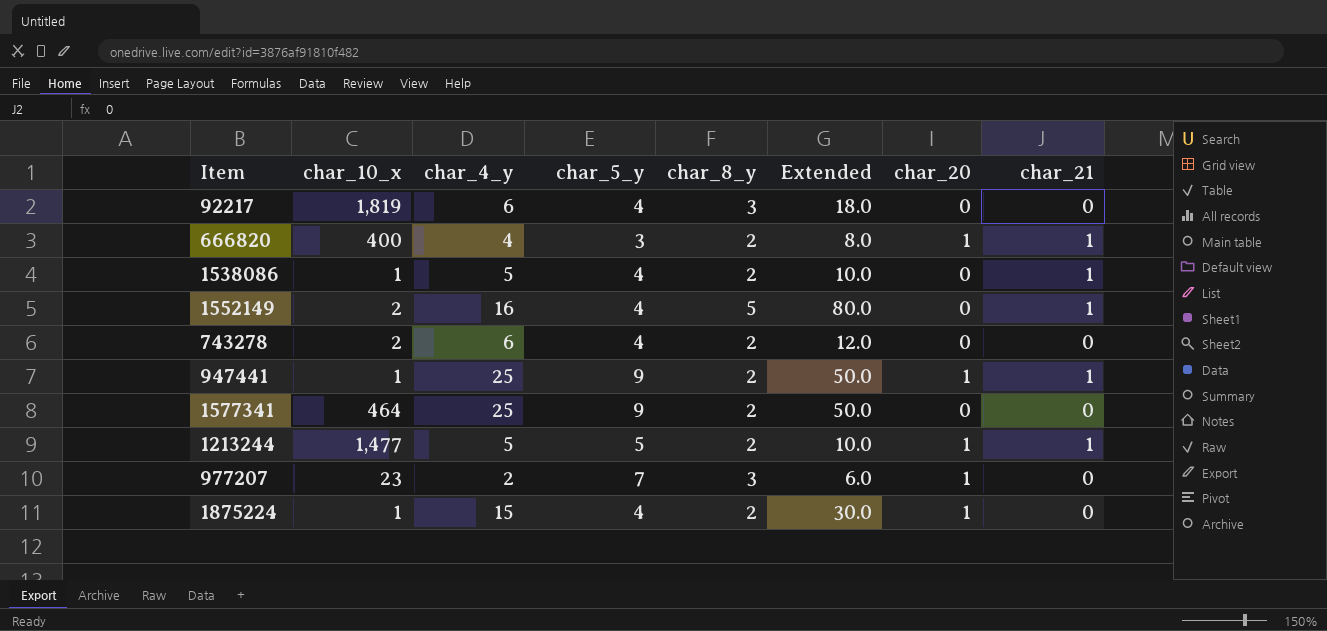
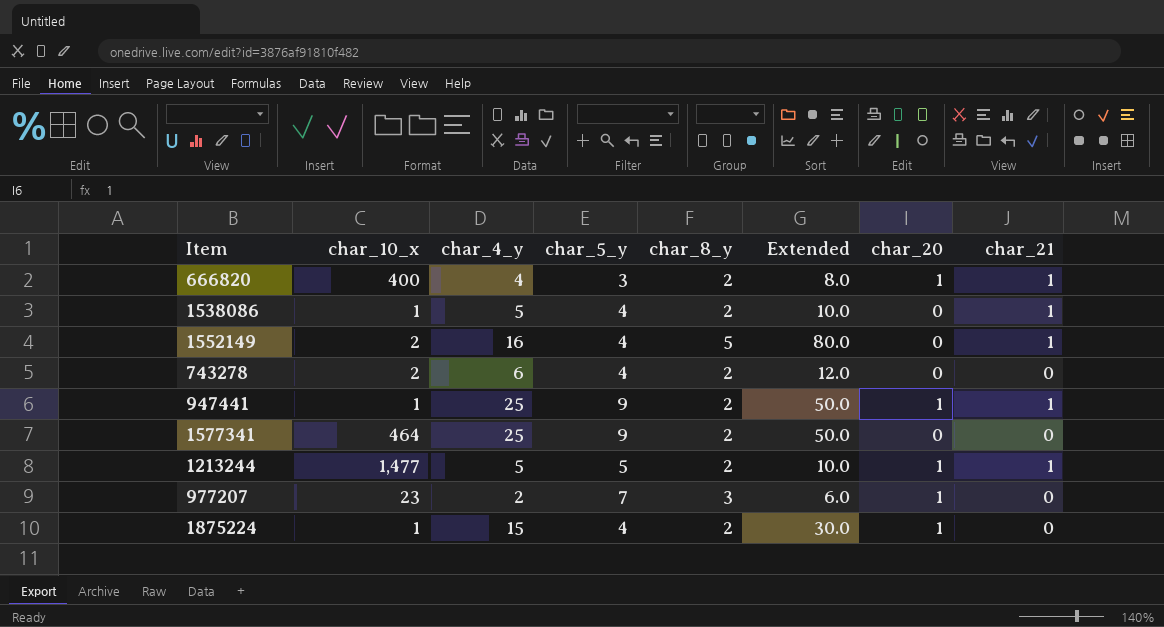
row 92217: 1,819 | 6 | 4 | 3 | 18.0 | 0 | 0 -> none

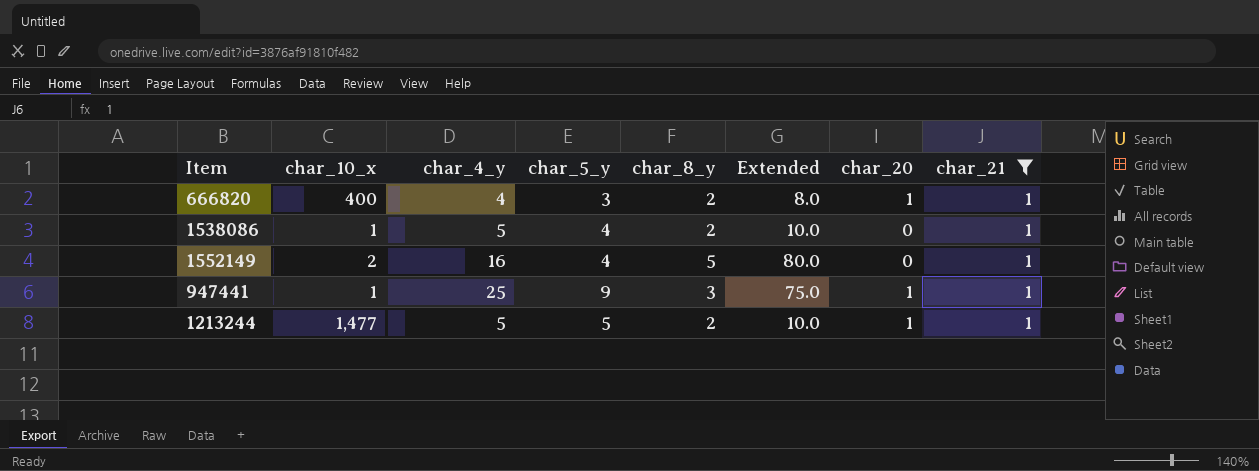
filter: none -> char_21 = 1
947441 | char_8_y: 2 -> 3
947441 | Extended: 50.0 -> 75.0

